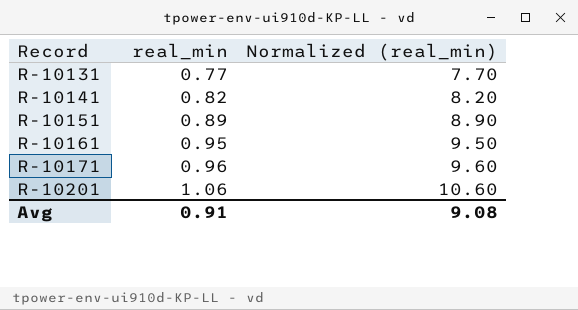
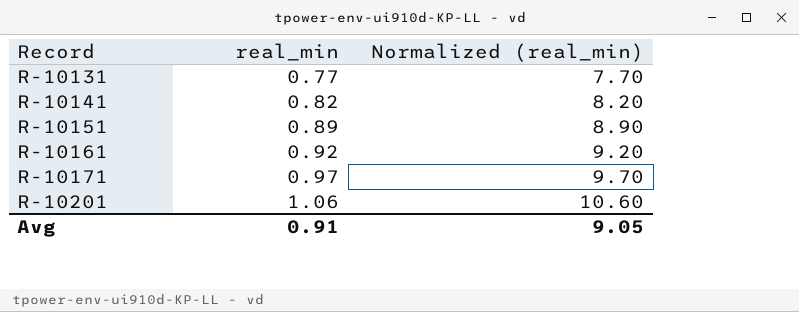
R-10161 | real_min: 0.95 -> 0.92
R-10161 | Normalized (real_min): 9.50 -> 9.20
R-10171 | real_min: 0.96 -> 0.97
R-10171 | Normalized (real_min): 9.60 -> 9.70
Avg | Normalized (real_min): 9.08 -> 9.05

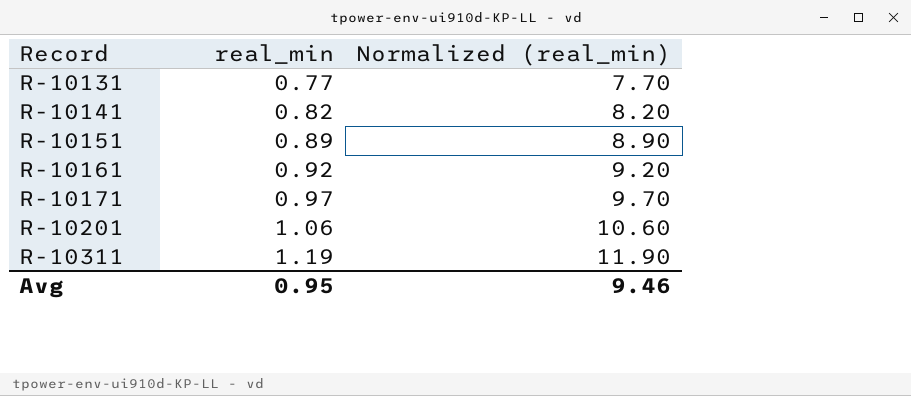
row R-10311: none -> 1.19 | 11.90
Avg | real_min: 0.91 -> 0.95
Avg | Normalized (real_min): 9.05 -> 9.46

